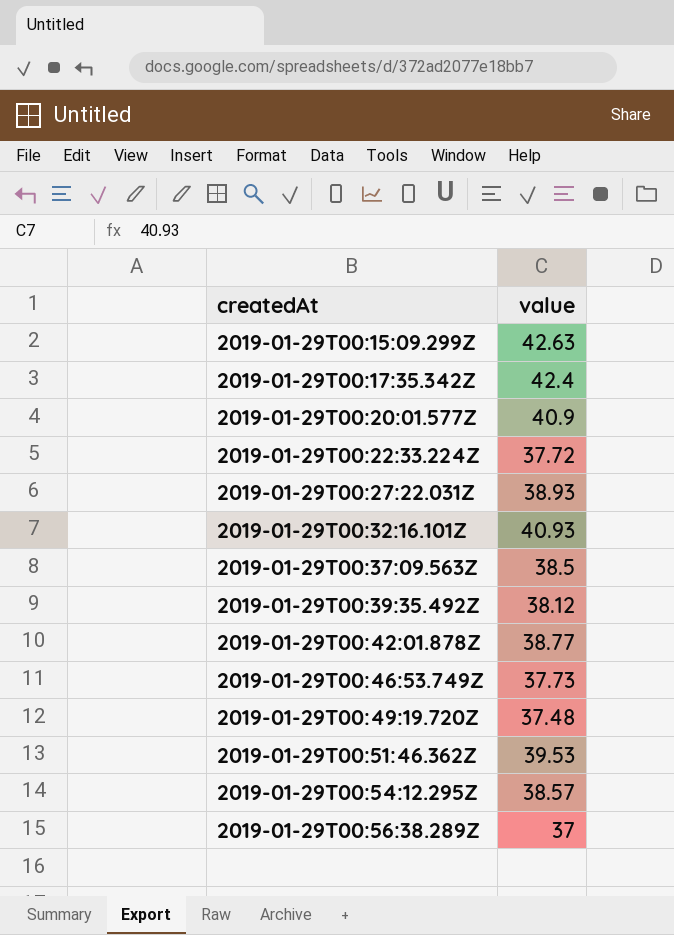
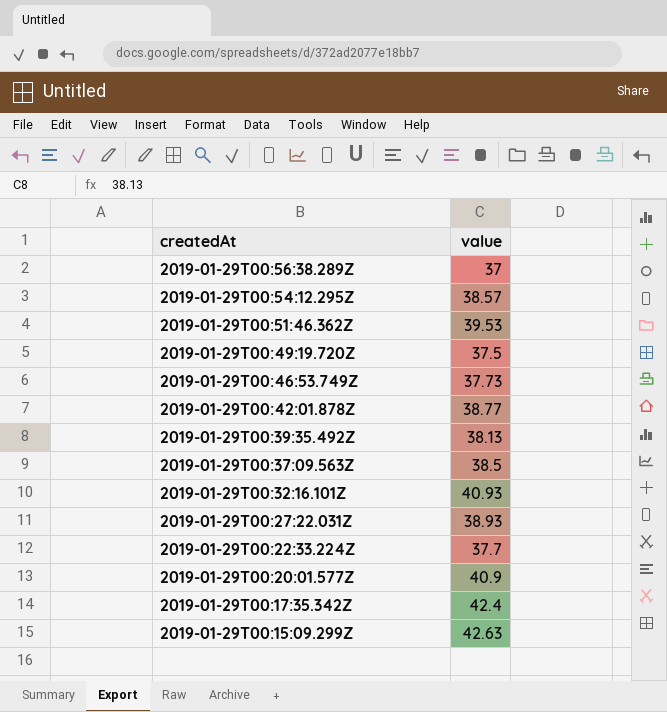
row order: createdAt ascending -> createdAt descending
2019-01-29T00:49:19.720Z | value: 37.48 -> 37.5
2019-01-29T00:39:35.492Z | value: 38.12 -> 38.13
2019-01-29T00:22:33.224Z | value: 37.72 -> 37.7

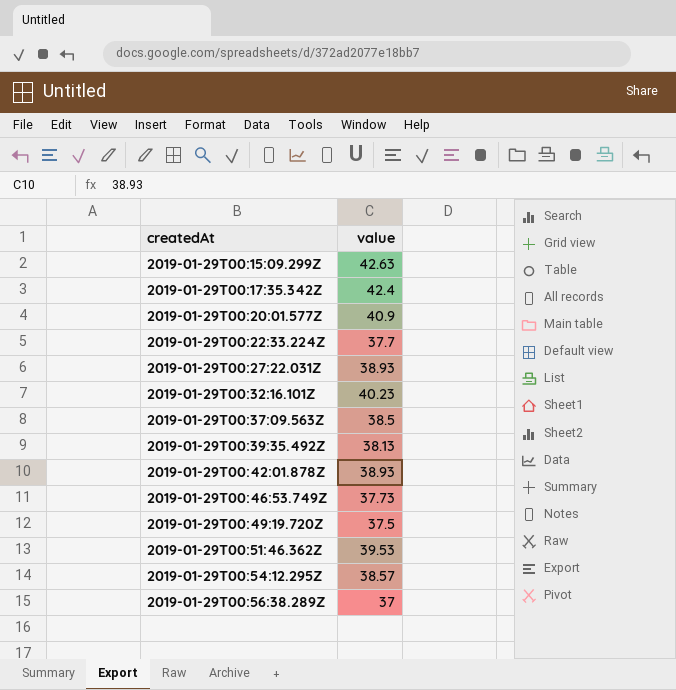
row order: createdAt descending -> createdAt ascending
2019-01-29T00:32:16.101Z | value: 40.93 -> 40.23
2019-01-29T00:42:01.878Z | value: 38.77 -> 38.93

